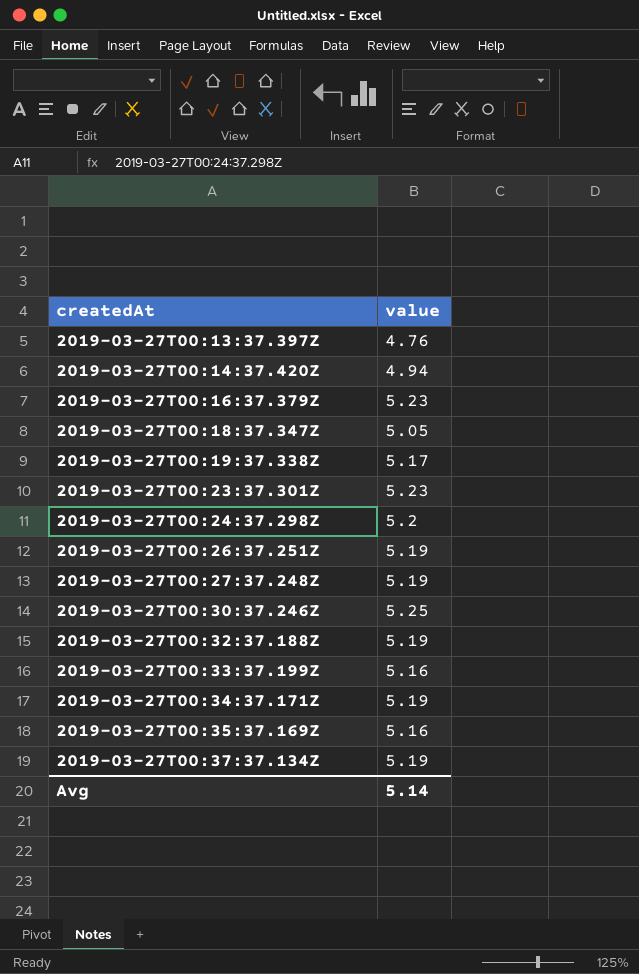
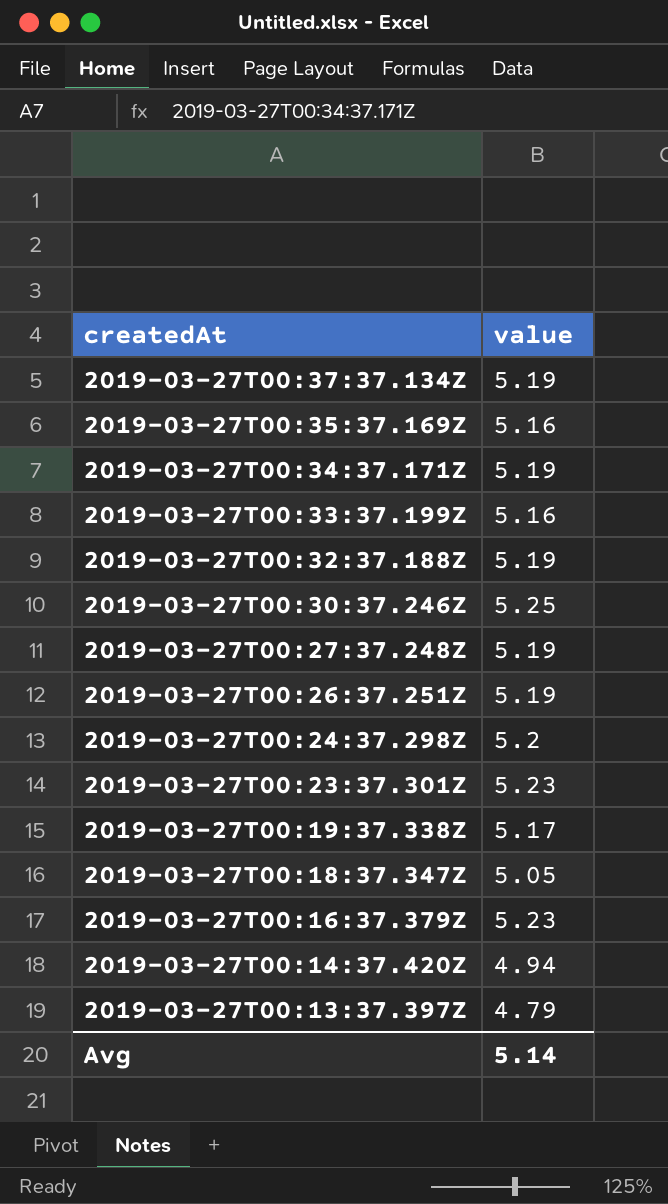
row order: createdAt ascending -> createdAt descending
2019-03-27T00:13:37.397Z | value: 4.76 -> 4.79

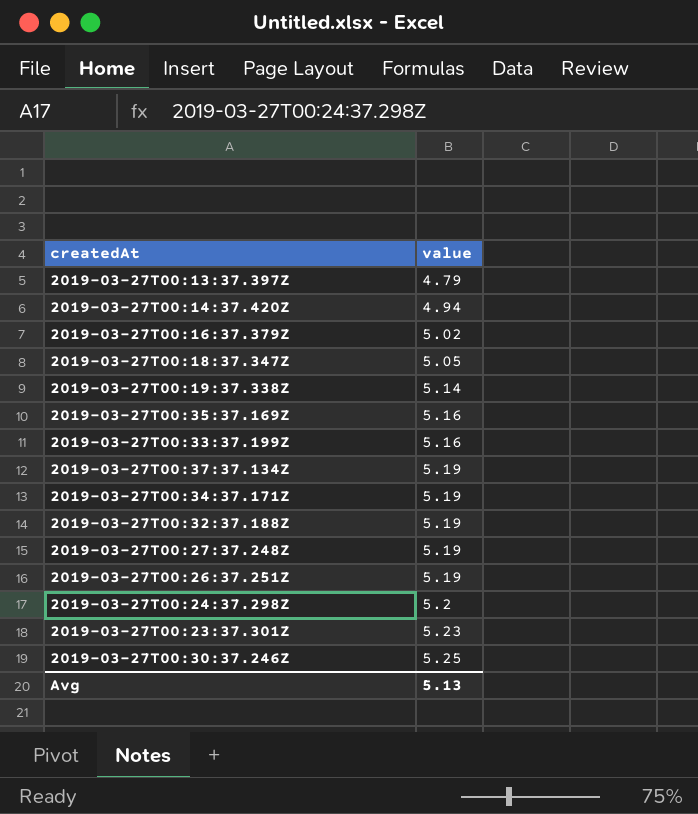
row order: createdAt descending -> value ascending
2019-03-27T00:16:37.379Z | value: 5.23 -> 5.02
2019-03-27T00:19:37.338Z | value: 5.17 -> 5.14
Avg | value: 5.14 -> 5.13

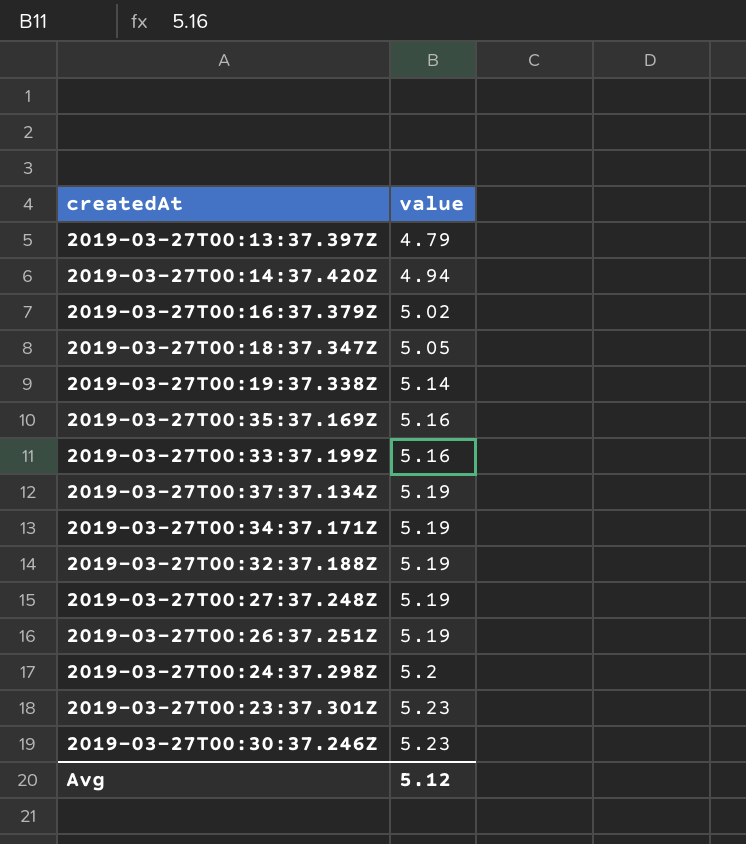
2019-03-27T00:30:37.246Z | value: 5.25 -> 5.23
Avg | value: 5.13 -> 5.12

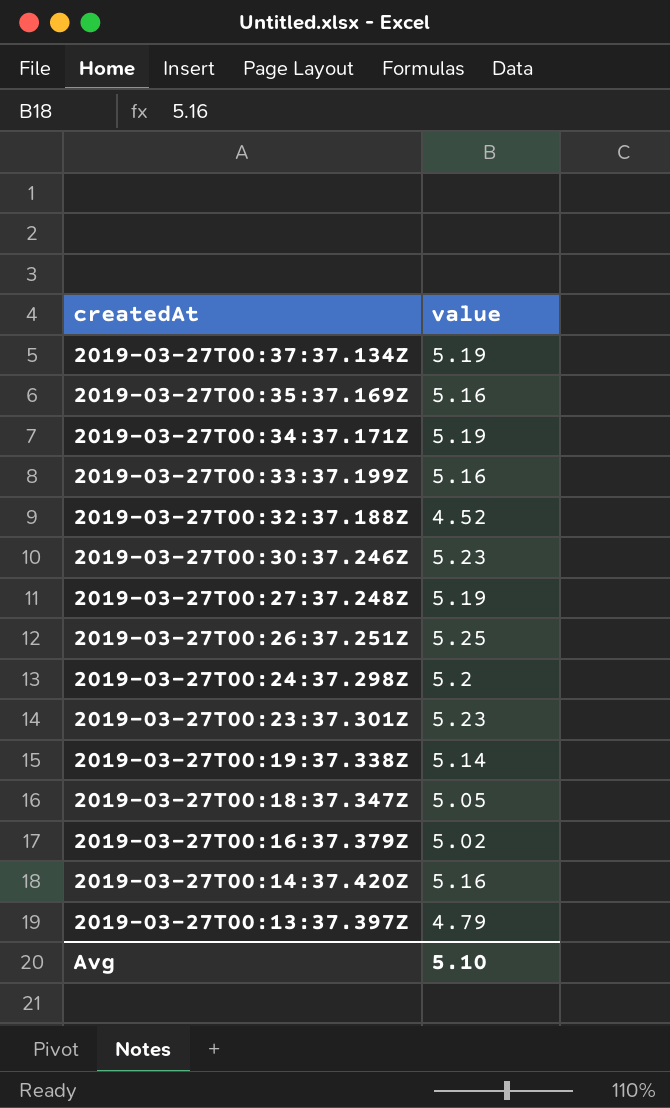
row order: value ascending -> createdAt descending
2019-03-27T00:32:37.188Z | value: 5.19 -> 4.52
2019-03-27T00:26:37.251Z | value: 5.19 -> 5.25
2019-03-27T00:14:37.420Z | value: 4.94 -> 5.16
Avg | value: 5.12 -> 5.10

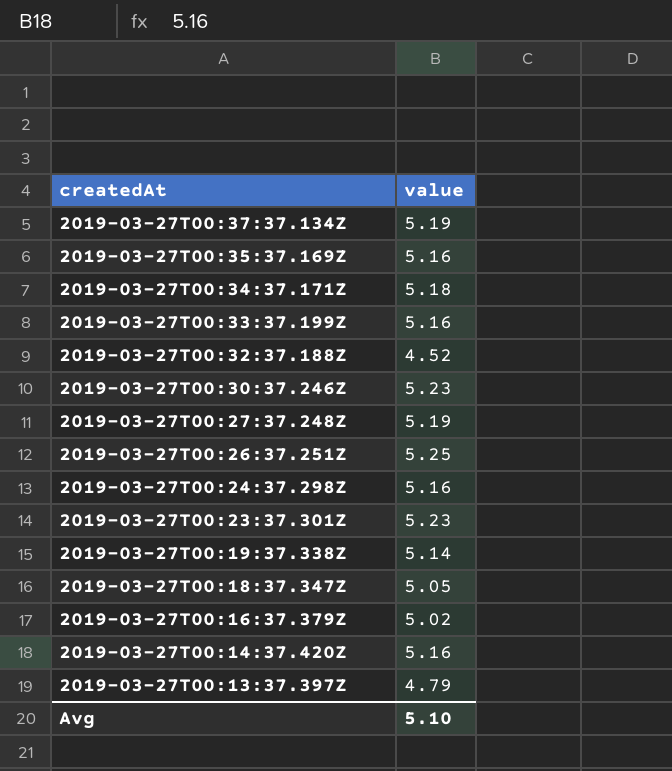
2019-03-27T00:34:37.171Z | value: 5.19 -> 5.18
2019-03-27T00:24:37.298Z | value: 5.2 -> 5.16

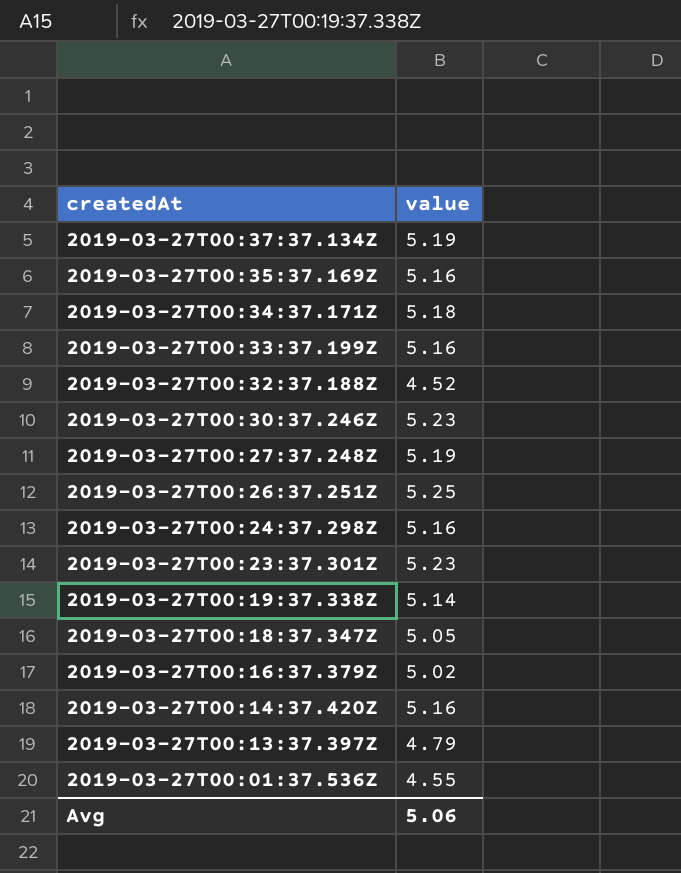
row 2019-03-27T00:01:37.536Z: none -> 4.55
Avg | value: 5.10 -> 5.06

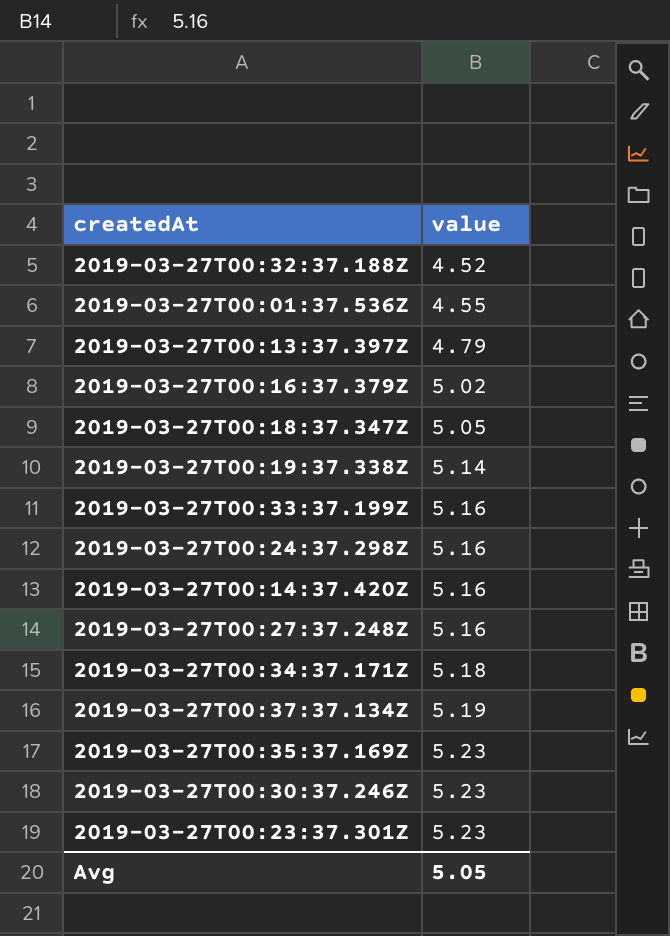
row order: createdAt descending -> value ascending
row 2019-03-27T00:26:37.251Z: 5.25 -> none
2019-03-27T00:27:37.248Z | value: 5.19 -> 5.16
2019-03-27T00:35:37.169Z | value: 5.16 -> 5.23
Avg | value: 5.06 -> 5.05

